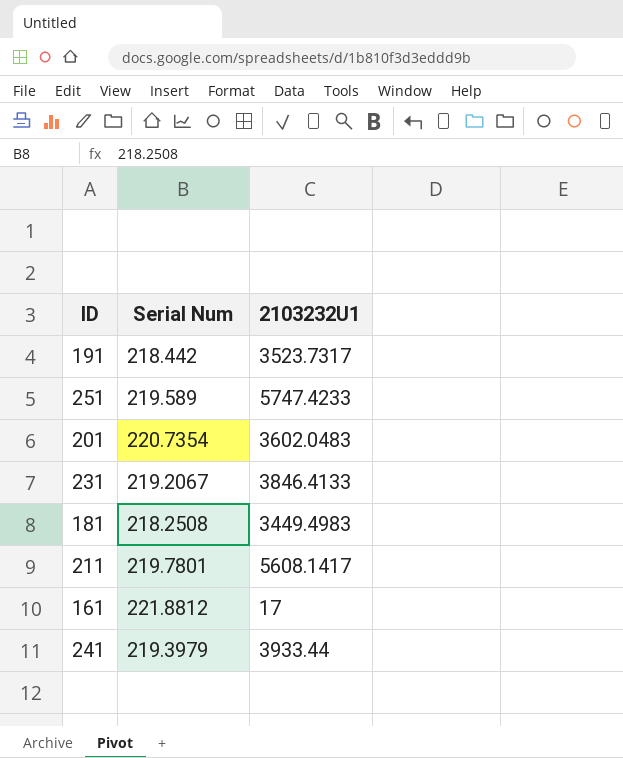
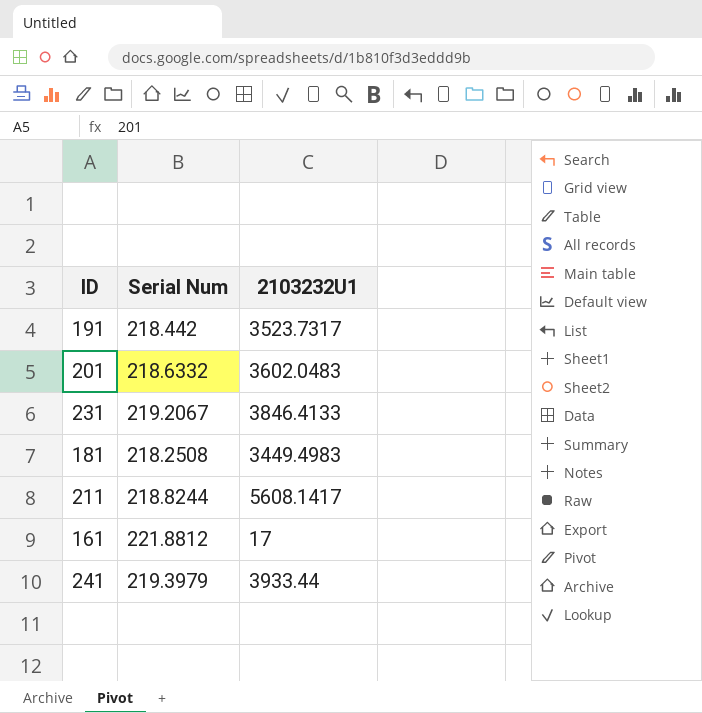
row 251: 219.589 | 5747.4233 -> none
201 | Serial Num: 220.7354 -> 218.6332
211 | Serial Num: 219.7801 -> 218.8244

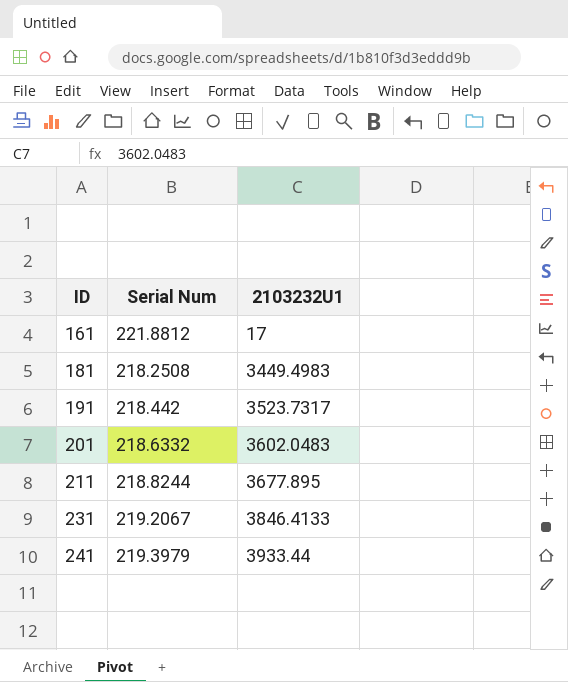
row order: none -> ID ascending
211 | 2103232U1: 5608.1417 -> 3677.895

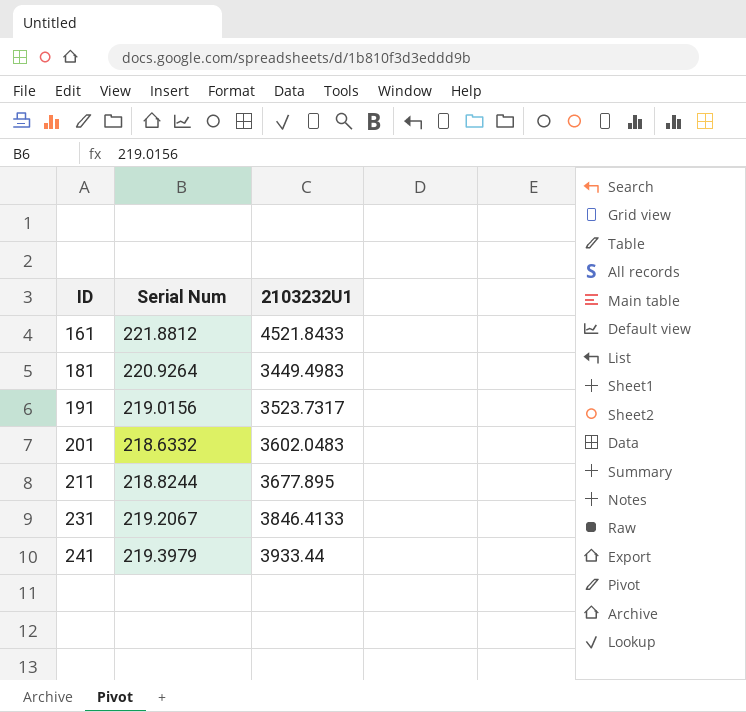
161 | 2103232U1: 17 -> 4521.8433
181 | Serial Num: 218.2508 -> 220.9264
191 | Serial Num: 218.442 -> 219.0156

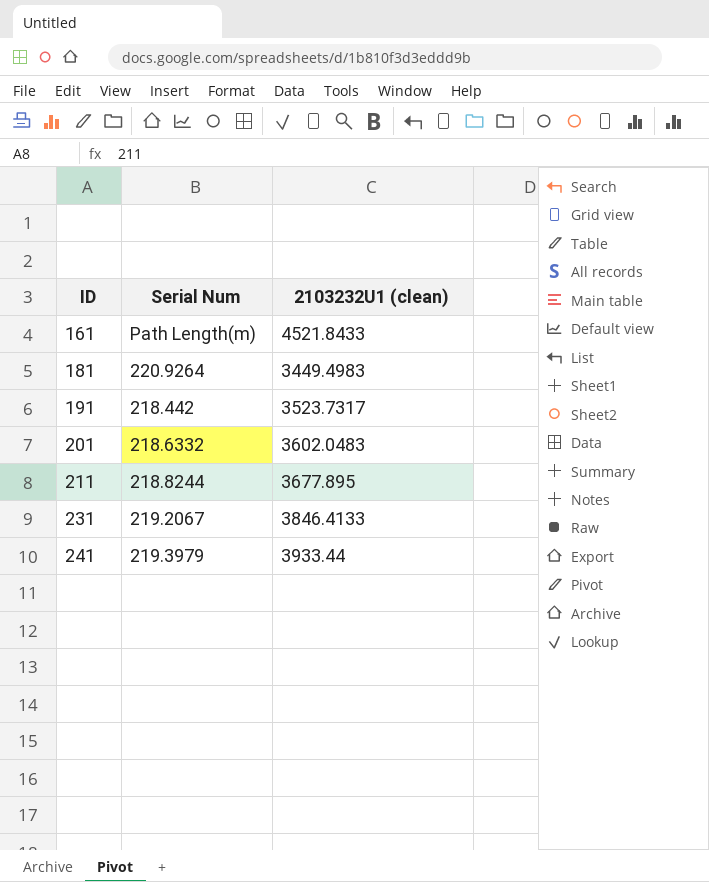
column name: 2103232U1 -> 2103232U1 (clean)
161 | Serial Num: 221.8812 -> Path Length(m)
191 | Serial Num: 219.0156 -> 218.442

